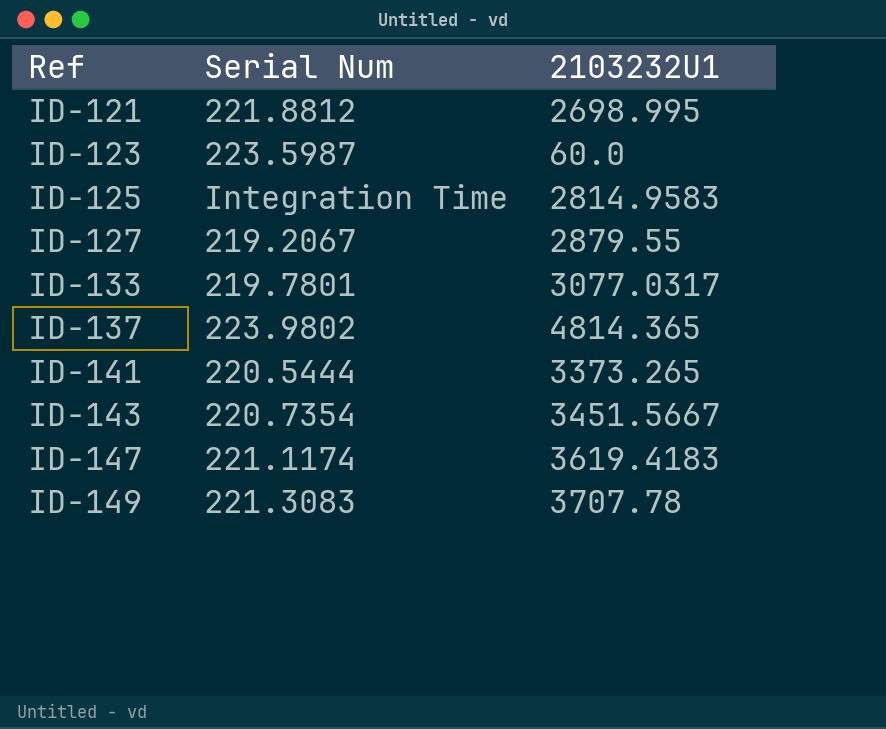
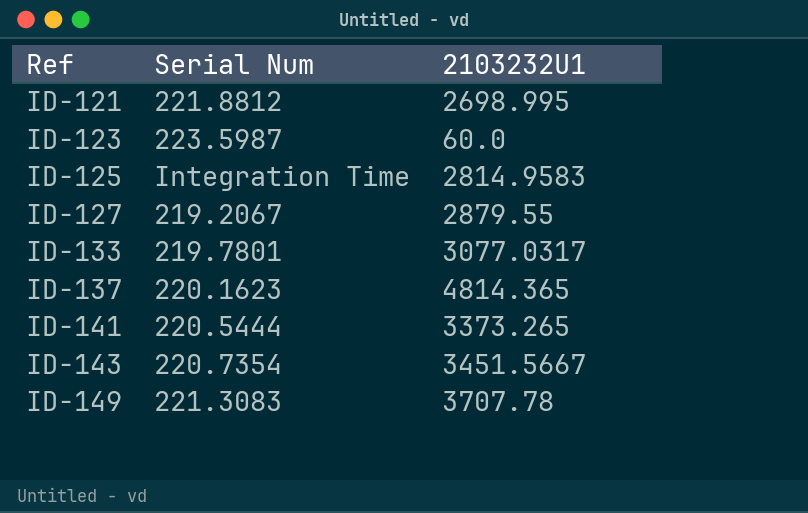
row ID-147: 221.1174 | 3619.4183 -> none
ID-137 | Serial Num: 223.9802 -> 220.1623

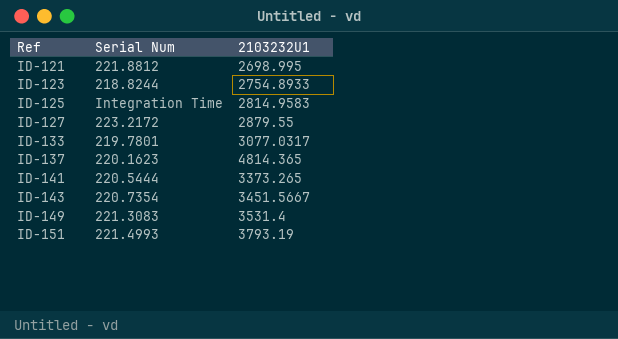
ID-123 | Serial Num: 223.5987 -> 218.8244
ID-123 | 2103232U1: 60.0 -> 2754.8933
ID-127 | Serial Num: 219.2067 -> 223.2172
ID-149 | 2103232U1: 3707.78 -> 3531.4
row ID-151: none -> 221.4993 | 3793.19

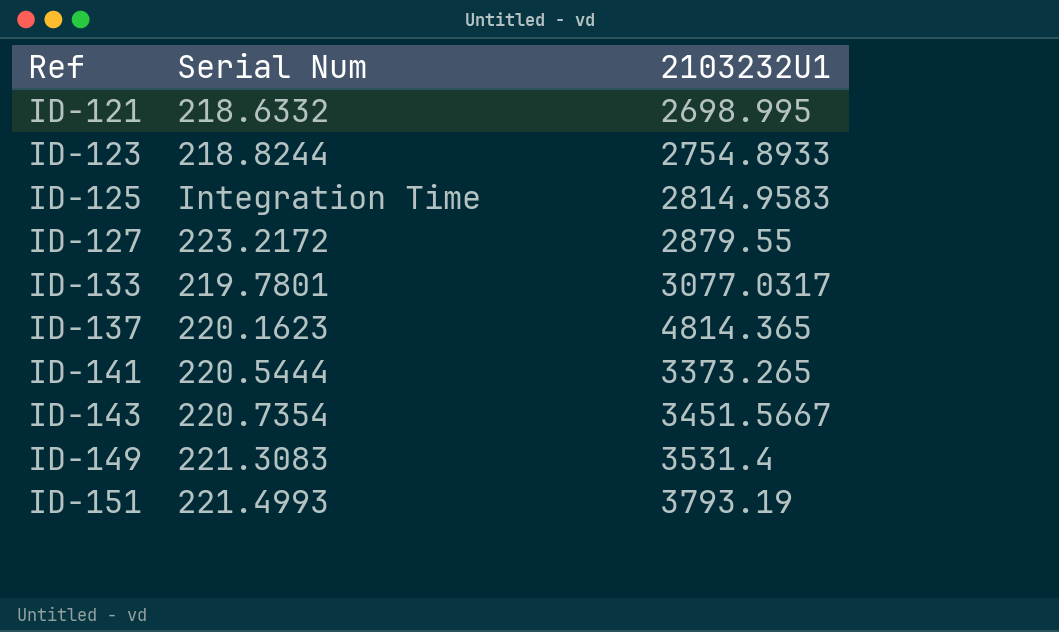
ID-121 | Serial Num: 221.8812 -> 218.6332

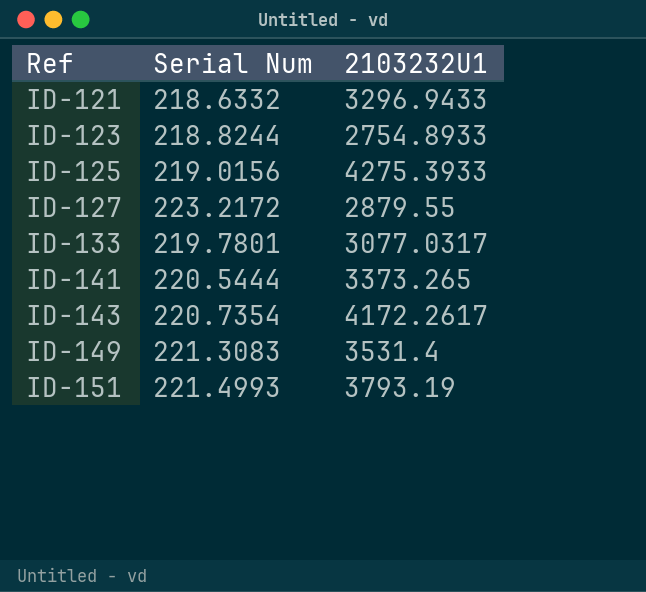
row ID-137: 220.1623 | 4814.365 -> none
ID-121 | 2103232U1: 2698.995 -> 3296.9433
ID-125 | Serial Num: Integration Time -> 219.0156
ID-125 | 2103232U1: 2814.9583 -> 4275.3933
ID-143 | 2103232U1: 3451.5667 -> 4172.2617

